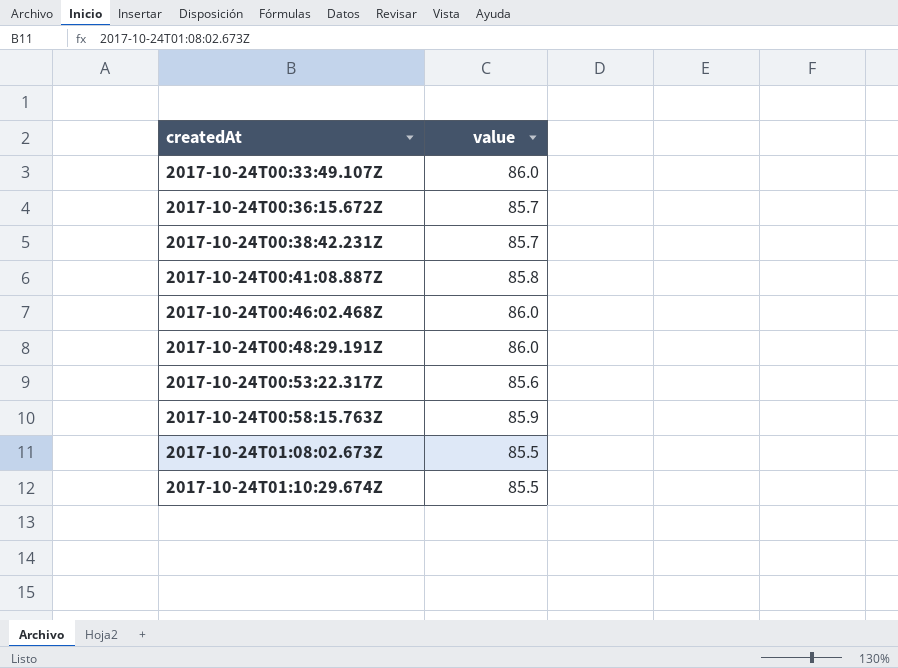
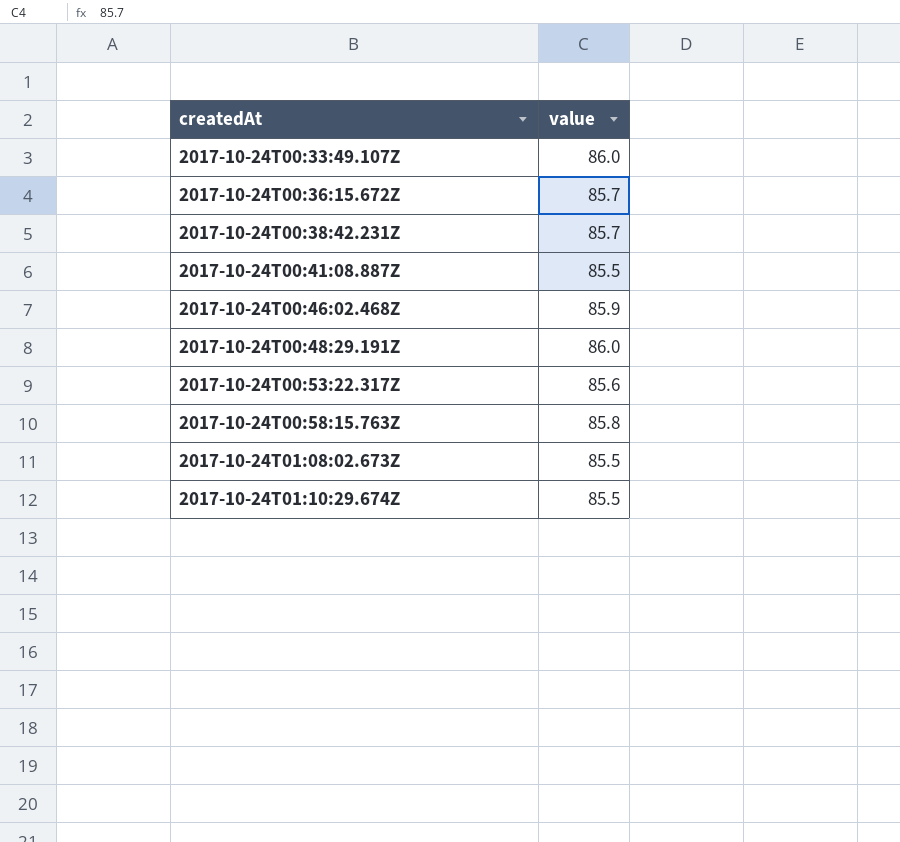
2017-10-24T00:41:08.887Z | value: 85.8 -> 85.5
2017-10-24T00:46:02.468Z | value: 86.0 -> 85.9
2017-10-24T00:58:15.763Z | value: 85.9 -> 85.8

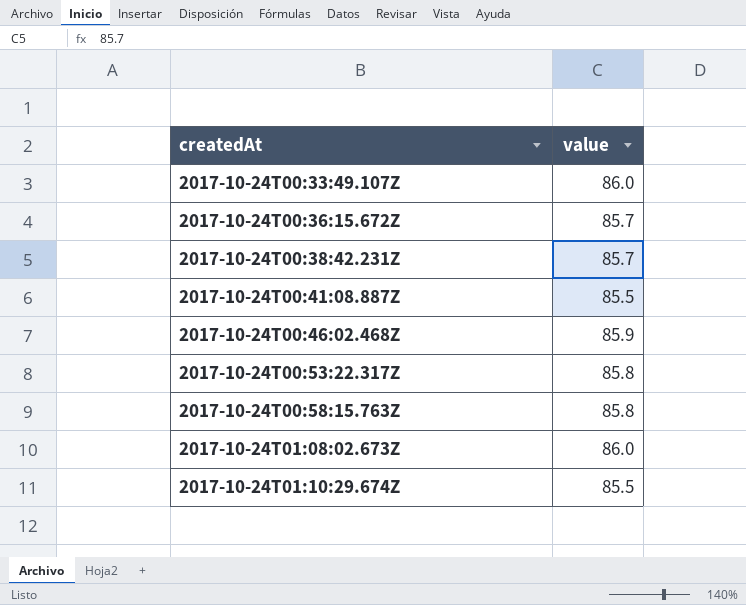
row 2017-10-24T00:48:29.191Z: 86.0 -> none
2017-10-24T00:53:22.317Z | value: 85.6 -> 85.8
2017-10-24T01:08:02.673Z | value: 85.5 -> 86.0

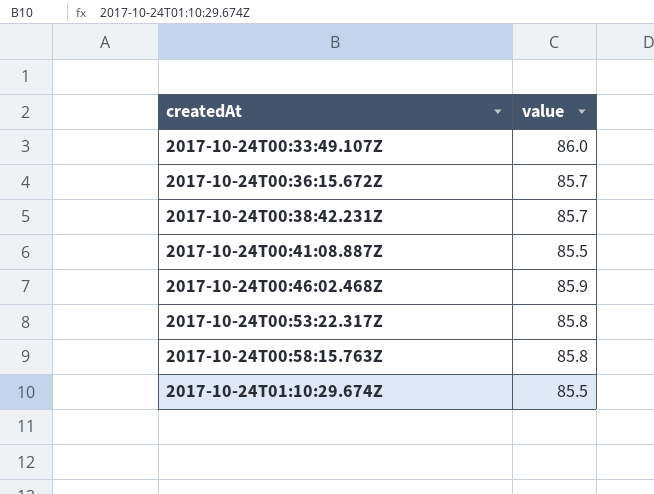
row 2017-10-24T01:08:02.673Z: 86.0 -> none

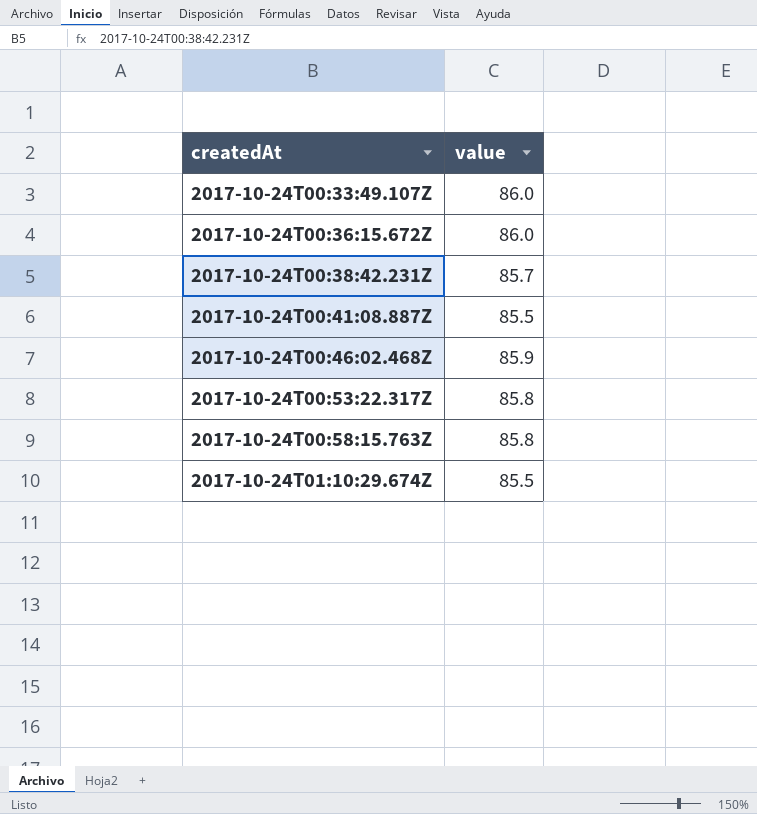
2017-10-24T00:36:15.672Z | value: 85.7 -> 86.0

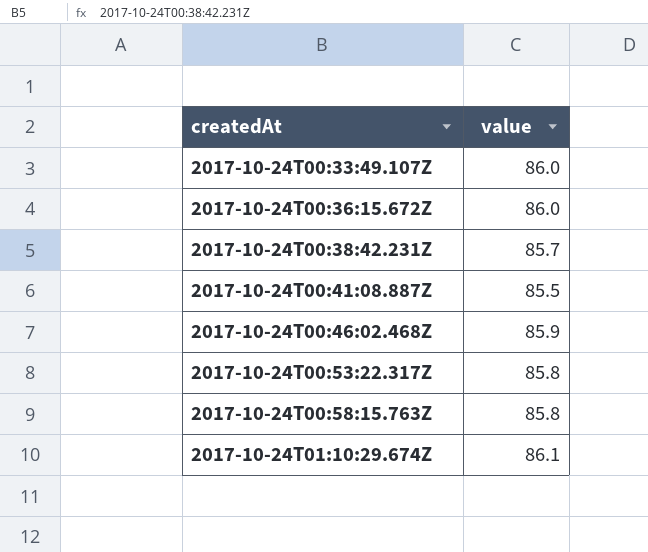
2017-10-24T01:10:29.674Z | value: 85.5 -> 86.1

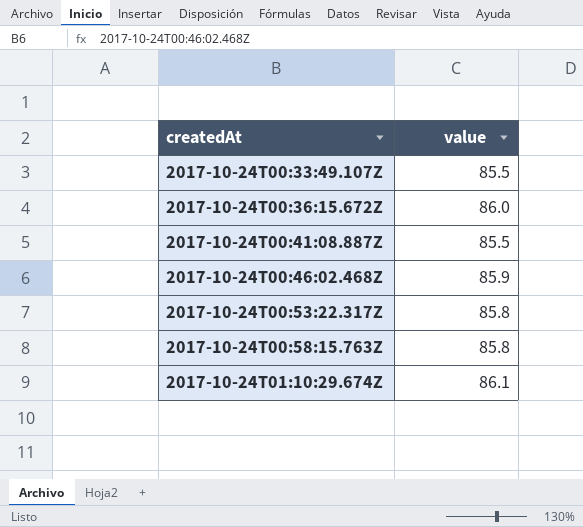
row 2017-10-24T00:38:42.231Z: 85.7 -> none
2017-10-24T00:33:49.107Z | value: 86.0 -> 85.5

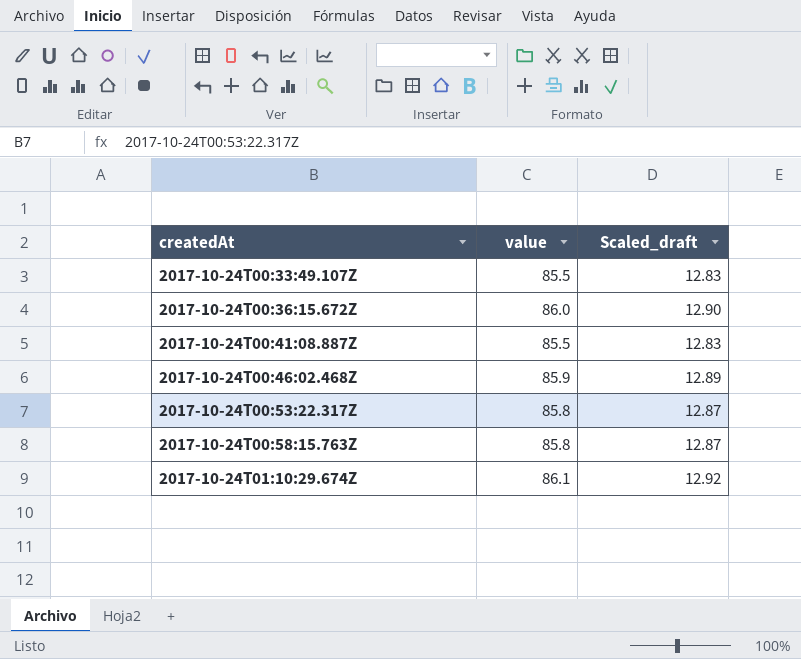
column Scaled_draft | formula: none -> [value] * 0.15

